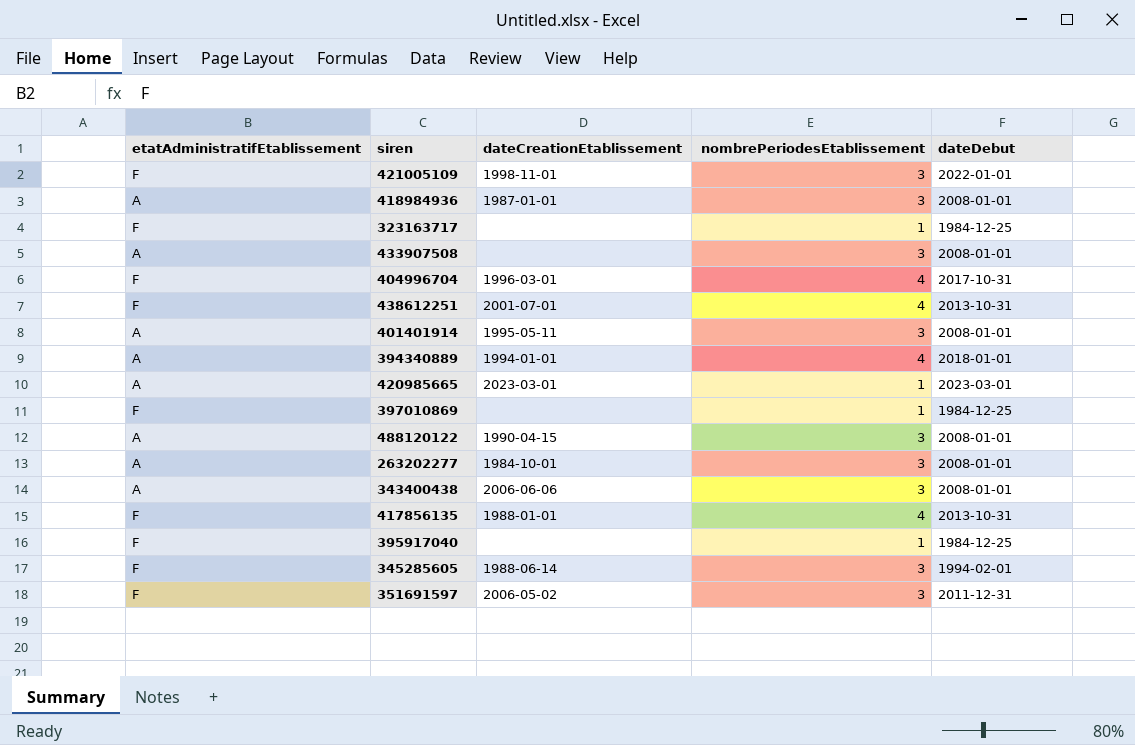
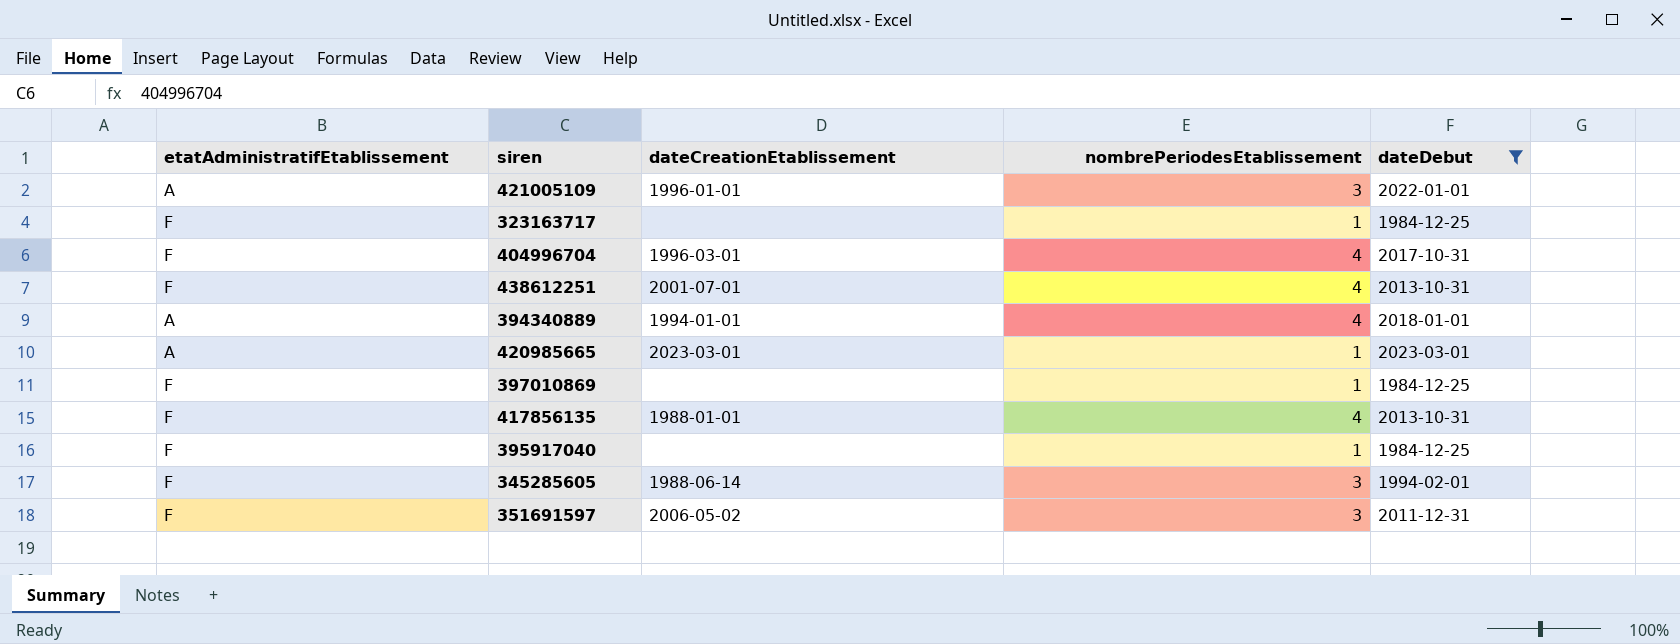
filter: none -> dateDebut != 2008-01-01
421005109 | etatAdministratifEtablissement: F -> A
421005109 | dateCreationEtablissement: 1998-11-01 -> 1996-01-01

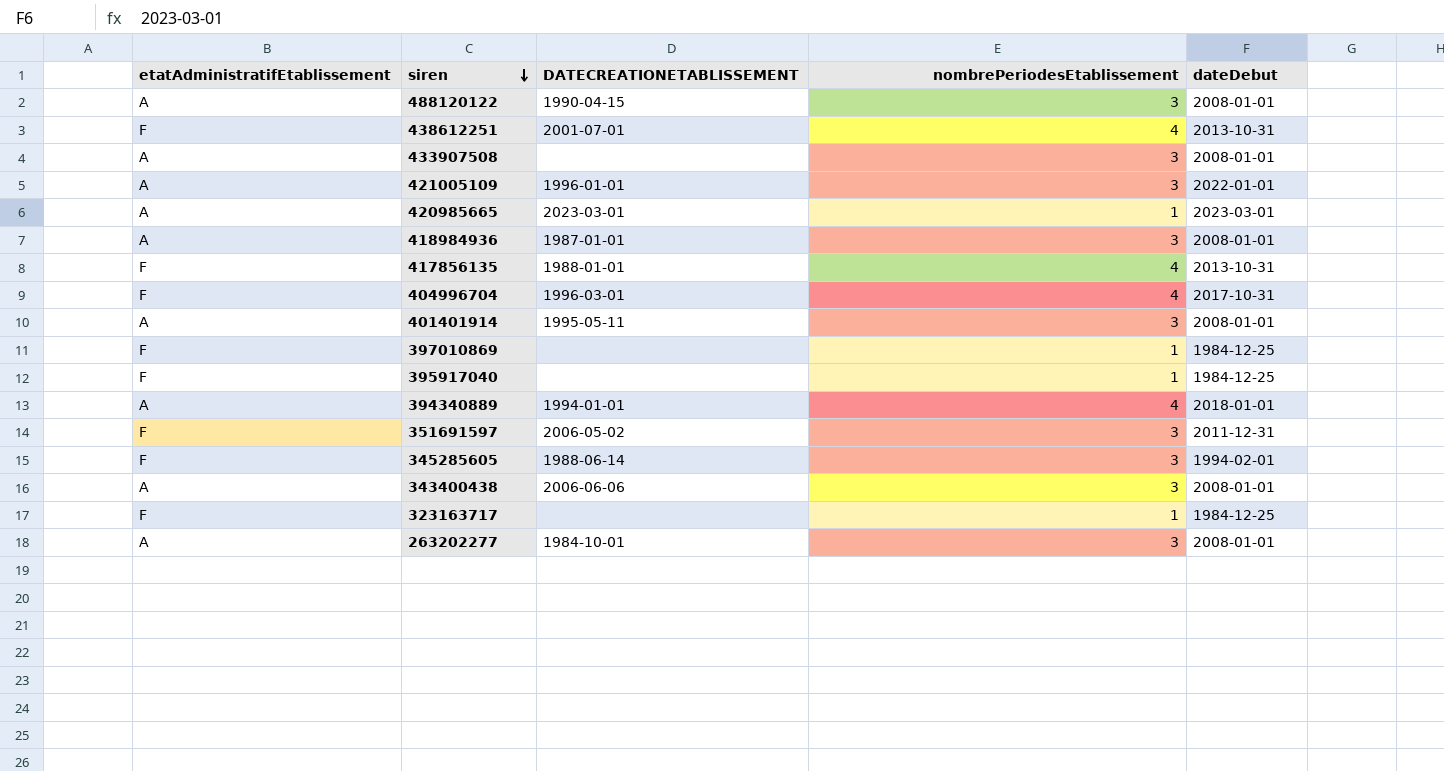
filter: dateDebut != 2008-01-01 -> none
row order: none -> siren descending
column name: dateCreationEtablissement -> DATECREATIONETABLISSEMENT

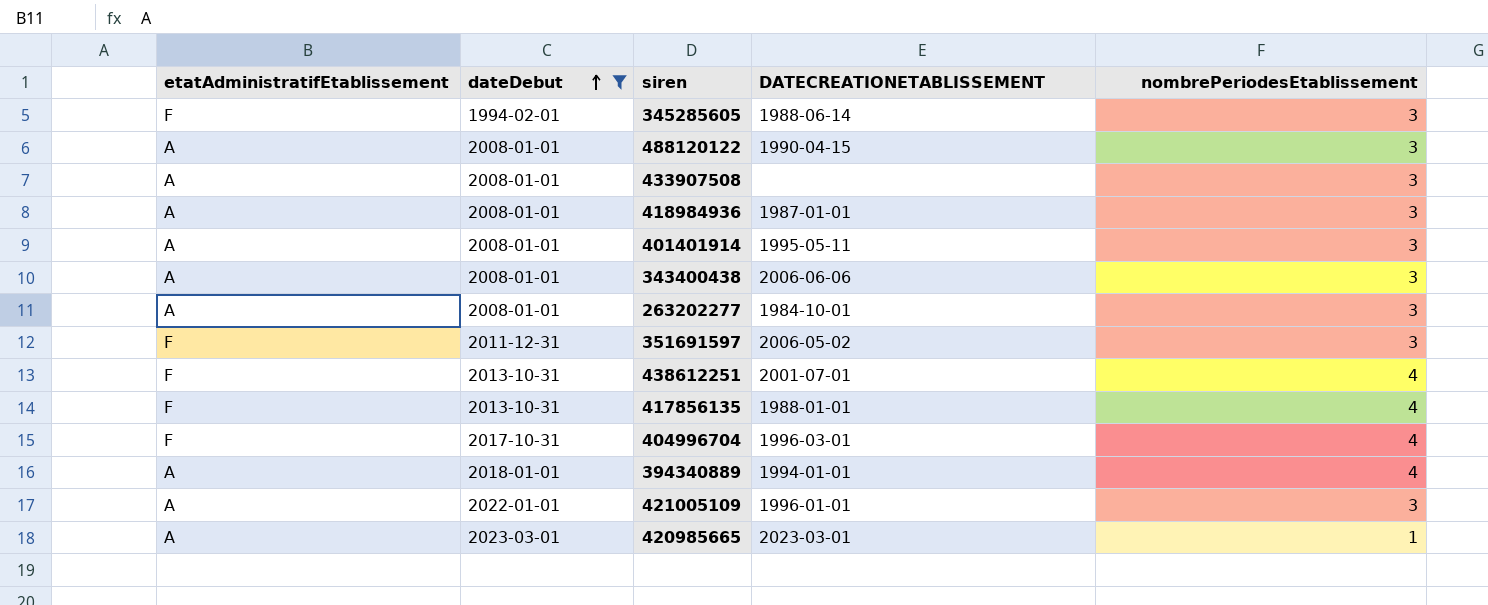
filter: none -> dateDebut != 1984-12-25
row order: siren descending -> dateDebut ascending
column dateDebut | position: 5 -> 2

